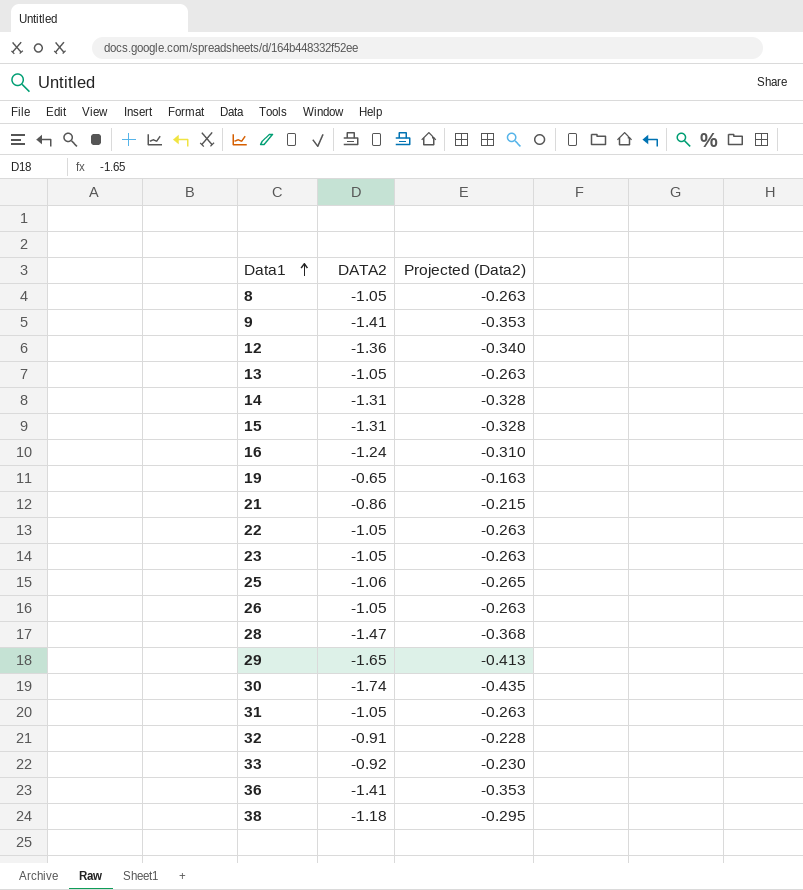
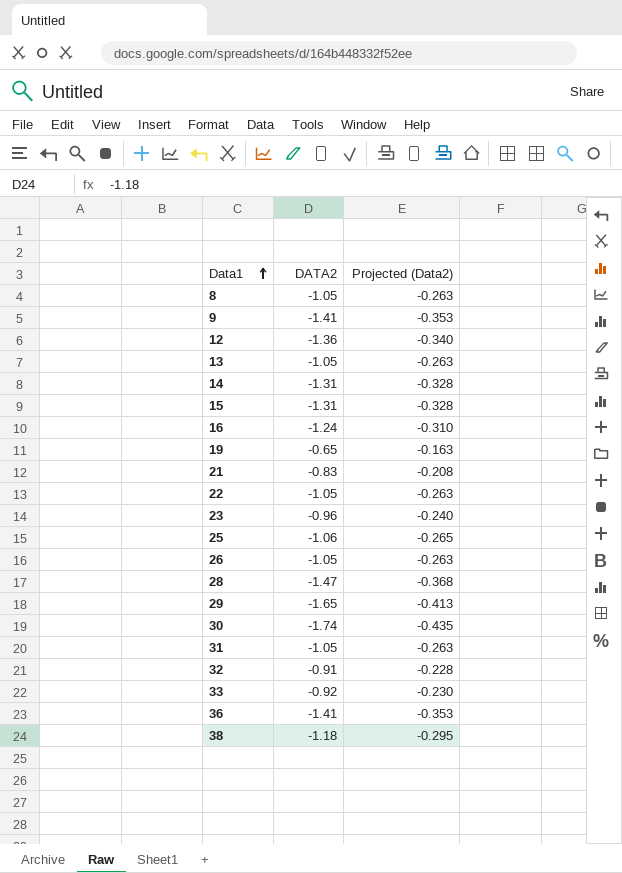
21 | DATA2: -0.86 -> -0.83
21 | Projected (Data2): -0.215 -> -0.208
23 | DATA2: -1.05 -> -0.96
23 | Projected (Data2): -0.263 -> -0.240

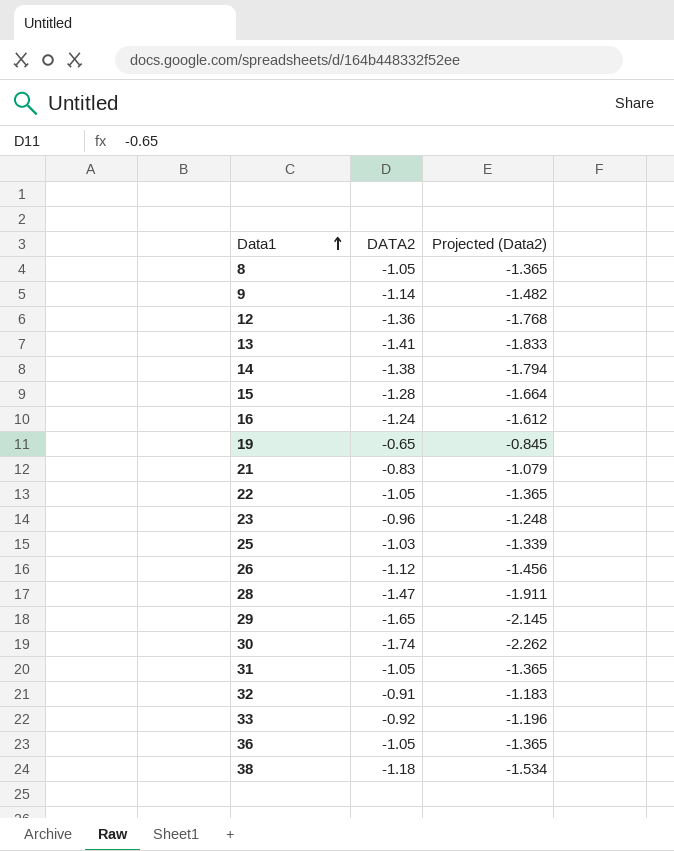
column Projected (Data2) | formula: [DATA2] * 0.25 -> [DATA2] * 1.3
9 | DATA2: -1.41 -> -1.14
13 | DATA2: -1.05 -> -1.41
14 | DATA2: -1.31 -> -1.38
15 | DATA2: -1.31 -> -1.28
25 | DATA2: -1.06 -> -1.03
26 | DATA2: -1.05 -> -1.12
36 | DATA2: -1.41 -> -1.05

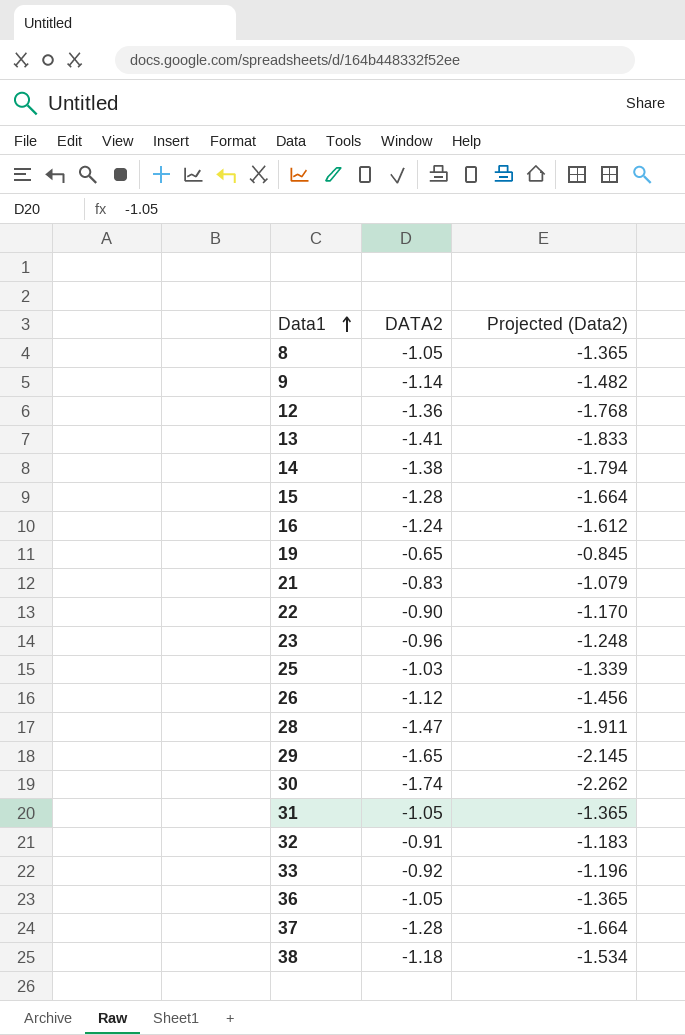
22 | DATA2: -1.05 -> -0.90
22 | Projected (Data2): -1.365 -> -1.170
row 37: none -> -1.28 | -1.664

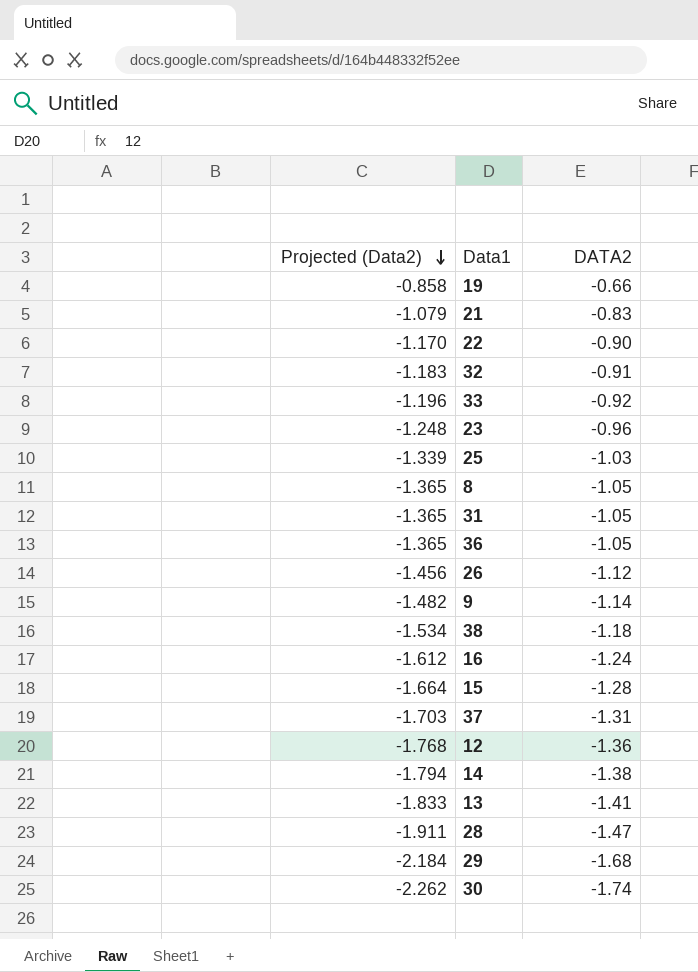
row order: Data1 ascending -> Projected (Data2) descending
column Projected (Data2) | position: 3 -> 1
19 | Projected (Data2): -0.845 -> -0.858
19 | DATA2: -0.65 -> -0.66
37 | Projected (Data2): -1.664 -> -1.703
37 | DATA2: -1.28 -> -1.31
29 | Projected (Data2): -2.145 -> -2.184
29 | DATA2: -1.65 -> -1.68

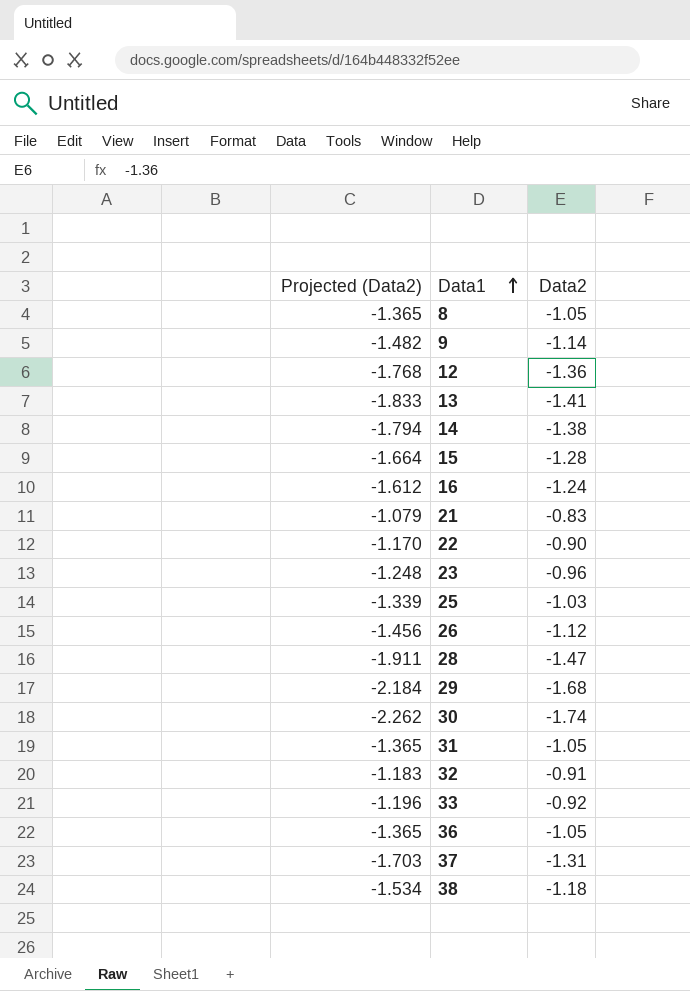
row order: Projected (Data2) descending -> Data1 ascending
column name: DATA2 -> Data2
row 19: -0.858 | -0.66 -> none

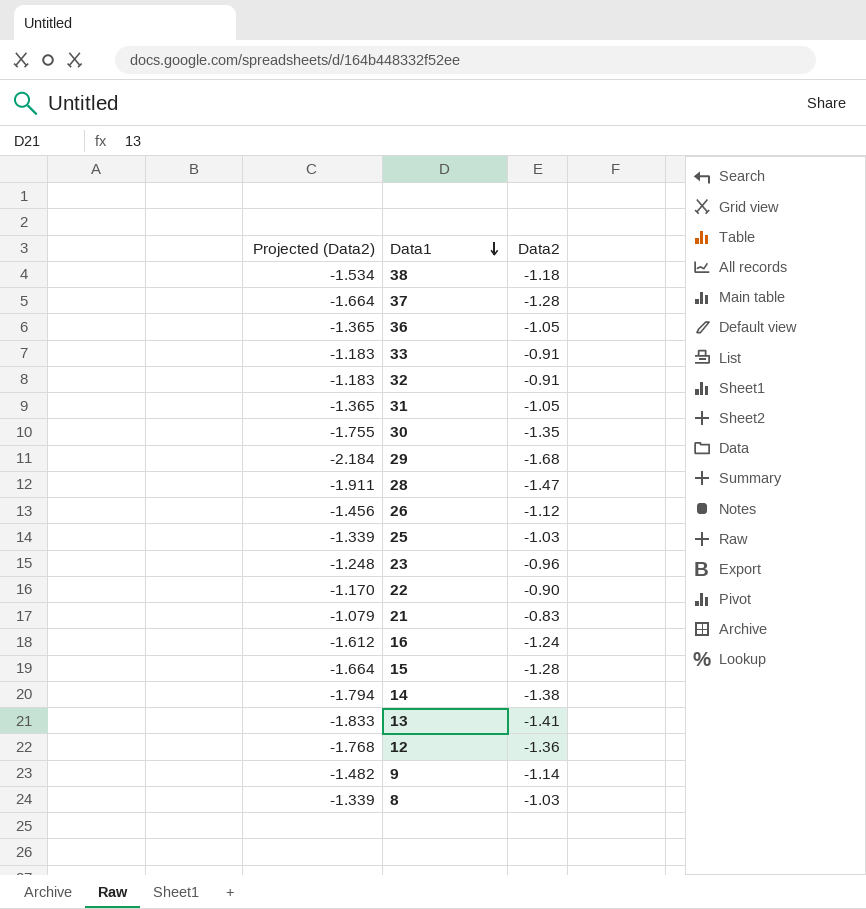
row order: Data1 ascending -> Data1 descending
37 | Projected (Data2): -1.703 -> -1.664
37 | Data2: -1.31 -> -1.28
33 | Projected (Data2): -1.196 -> -1.183
33 | Data2: -0.92 -> -0.91
30 | Projected (Data2): -2.262 -> -1.755
30 | Data2: -1.74 -> -1.35
8 | Projected (Data2): -1.365 -> -1.339
8 | Data2: -1.05 -> -1.03

